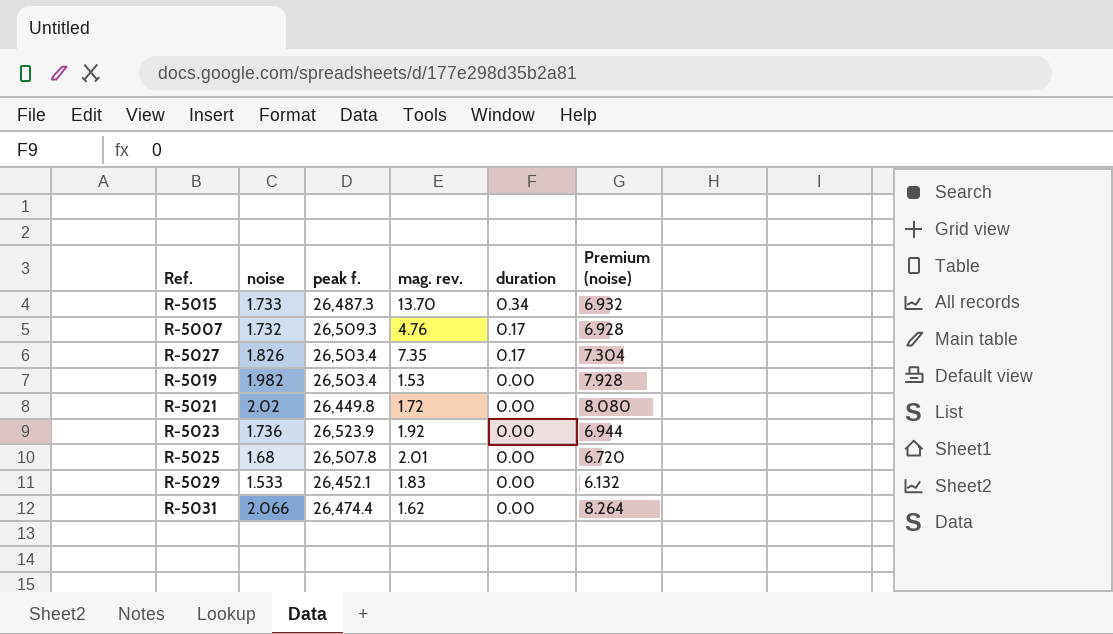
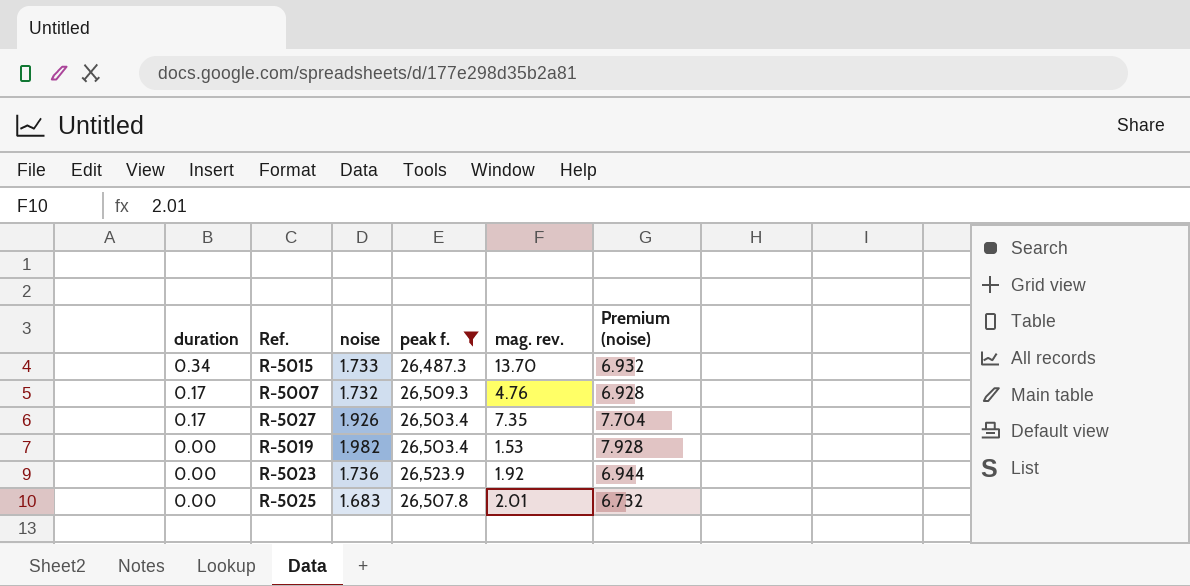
filter: none -> peak f. >= 26,487.3
column duration | position: 5 -> 1
R-5027 | noise: 1.826 -> 1.926
R-5027 | Premium (noise): 7.304 -> 7.704
R-5025 | noise: 1.68 -> 1.683
R-5025 | Premium (noise): 6.720 -> 6.732

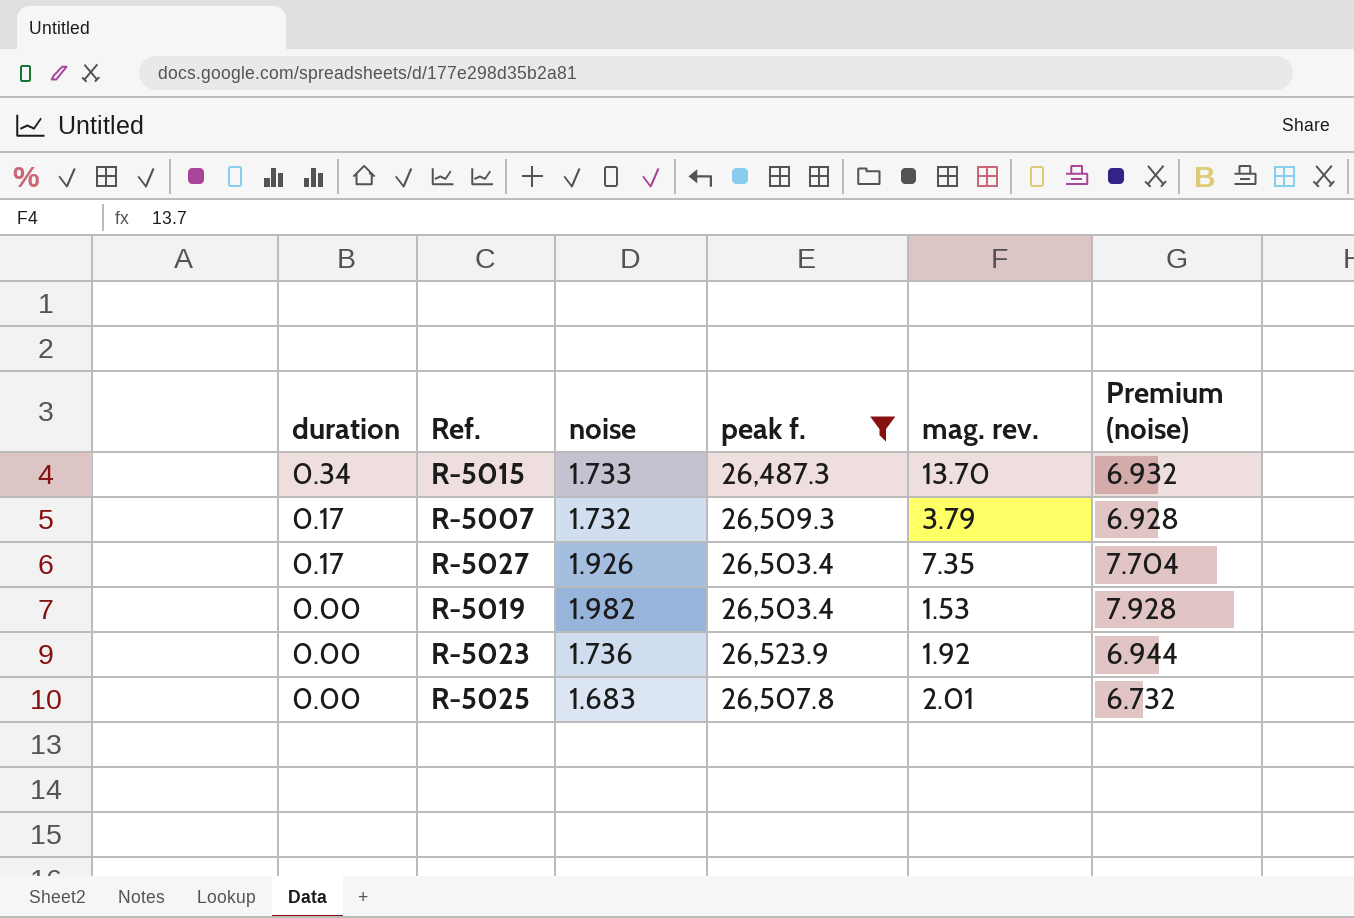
R-5007 | mag. rev.: 4.76 -> 3.79

